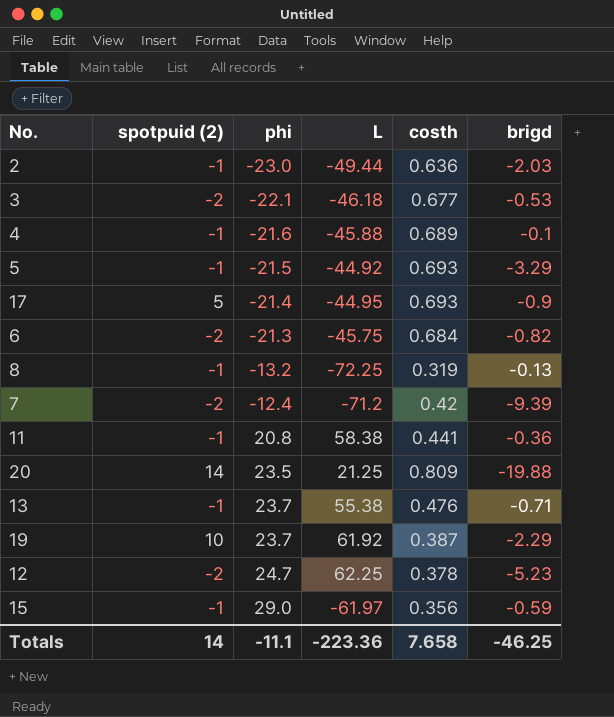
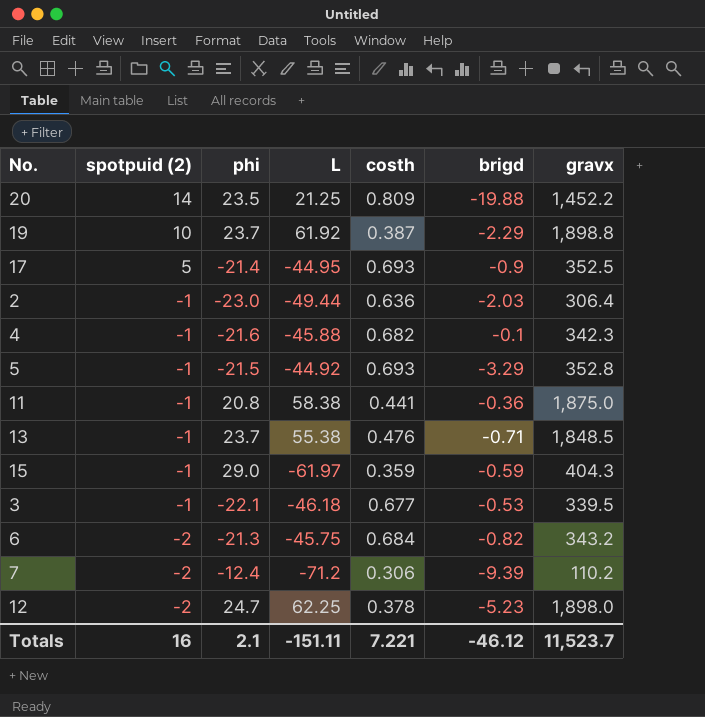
row order: phi ascending -> spotpuid (2) descending
column gravx | position: none -> 7
row 8: -1 | -13.2 | -72.25 | 0.319 | -0.13 -> none
4 | costh: 0.689 -> 0.682
15 | costh: 0.356 -> 0.359
3 | spotpuid (2): -2 -> -1
7 | costh: 0.42 -> 0.306
Totals | spotpuid (2): 14 -> 16
Totals | phi: -11.1 -> 2.1
Totals | L: -223.36 -> -151.11
Totals | costh: 7.658 -> 7.221
Totals | brigd: -46.25 -> -46.12

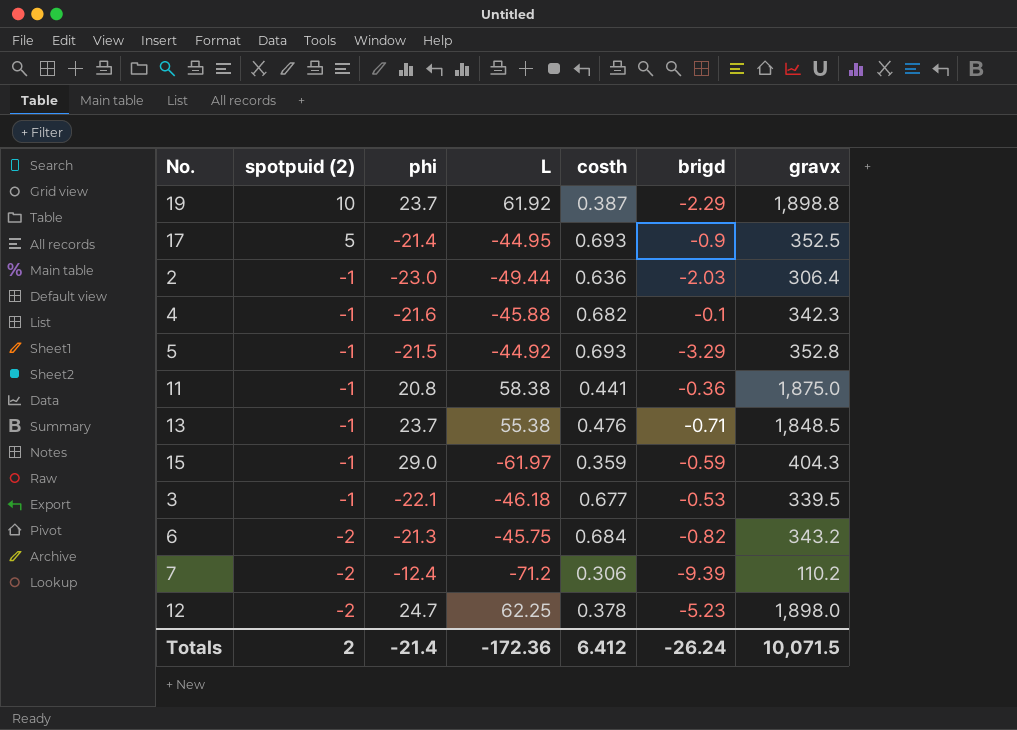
row 20: 14 | 23.5 | 21.25 | 0.809 | -19.88 | 1,452.2 -> none
Totals | spotpuid (2): 16 -> 2
Totals | phi: 2.1 -> -21.4
Totals | L: -151.11 -> -172.36
Totals | costh: 7.221 -> 6.412
Totals | brigd: -46.12 -> -26.24
Totals | gravx: 11,523.7 -> 10,071.5

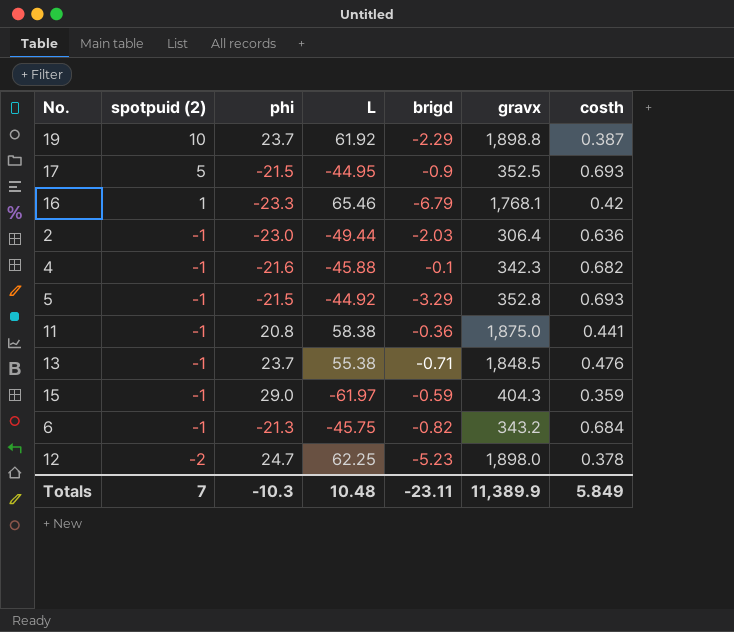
column costh | position: 5 -> 7
row 3: -1 | -22.1 | -46.18 | 0.677 | -0.53 | 339.5 -> none
row 7: -2 | -12.4 | -71.2 | 0.306 | -9.39 | 110.2 -> none
17 | phi: -21.4 -> -21.5
row 16: none -> 1 | -23.3 | 65.46 | -6.79 | 1,768.1 | 0.42
6 | spotpuid (2): -2 -> -1
Totals | spotpuid (2): 2 -> 7
Totals | phi: -21.4 -> -10.3
Totals | L: -172.36 -> 10.48
Totals | brigd: -26.24 -> -23.11
Totals | gravx: 10,071.5 -> 11,389.9
Totals | costh: 6.412 -> 5.849

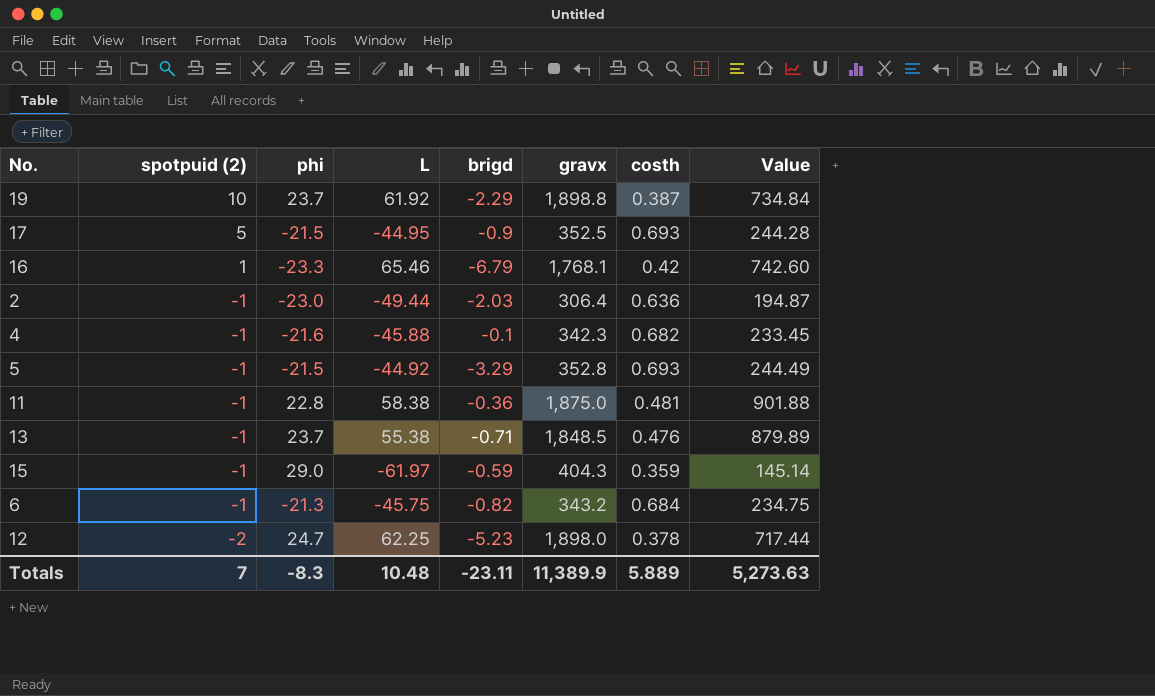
column Value | formula: none -> [gravx] * [costh]
11 | phi: 20.8 -> 22.8
11 | costh: 0.441 -> 0.481
Totals | phi: -10.3 -> -8.3
Totals | costh: 5.849 -> 5.889

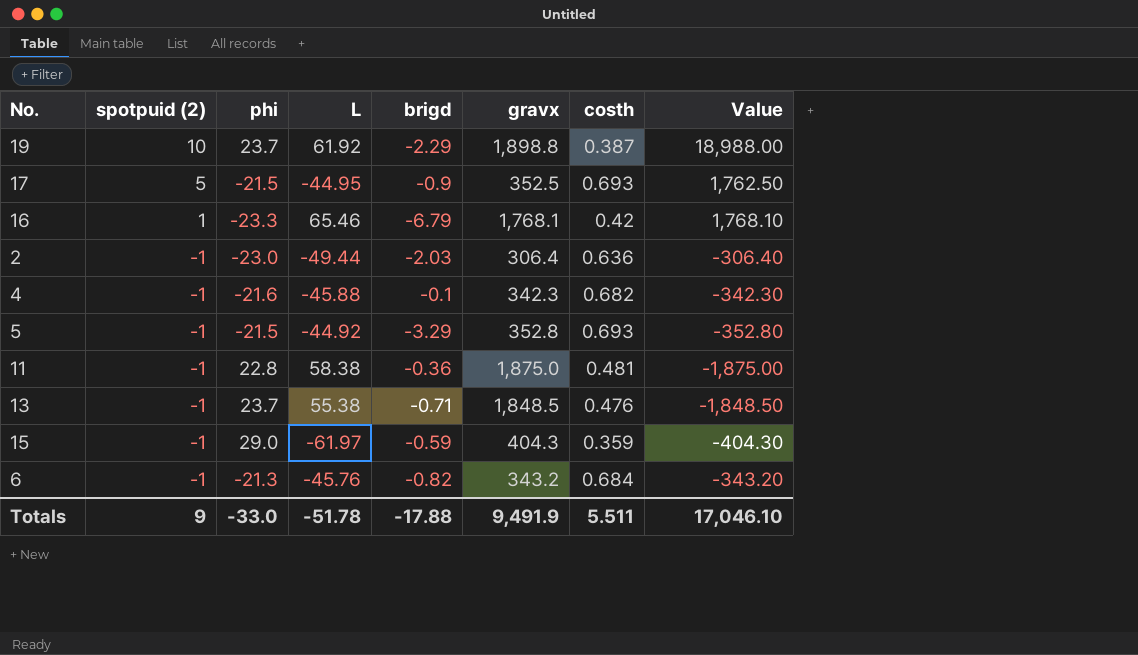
column Value | formula: [gravx] * [costh] -> [spotpuid (2)] * [gravx]
row 12: -2 | 24.7 | 62.25 | -5.23 | 1,898.0 | 0.378 | 717.44 -> none
6 | L: -45.75 -> -45.76
Totals | spotpuid (2): 7 -> 9
Totals | phi: -8.3 -> -33.0
Totals | L: 10.48 -> -51.78
Totals | brigd: -23.11 -> -17.88
Totals | gravx: 11,389.9 -> 9,491.9
Totals | costh: 5.889 -> 5.511
Totals | Value: 5,273.63 -> 17,046.10

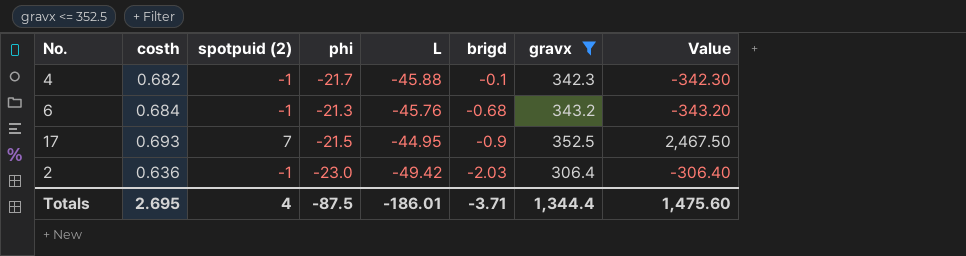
filter: none -> gravx <= 352.5
row order: spotpuid (2) descending -> brigd descending
column costh | position: 7 -> 2
4 | phi: -21.6 -> -21.7
6 | brigd: -0.82 -> -0.68
17 | spotpuid (2): 5 -> 7
17 | Value: 1,762.50 -> 2,467.50
2 | L: -49.44 -> -49.42
Totals | costh: 5.511 -> 2.695
Totals | spotpuid (2): 9 -> 4
Totals | phi: -33.0 -> -87.5
Totals | L: -51.78 -> -186.01
Totals | brigd: -17.88 -> -3.71
Totals | gravx: 9,491.9 -> 1,344.4
Totals | Value: 17,046.10 -> 1,475.60

